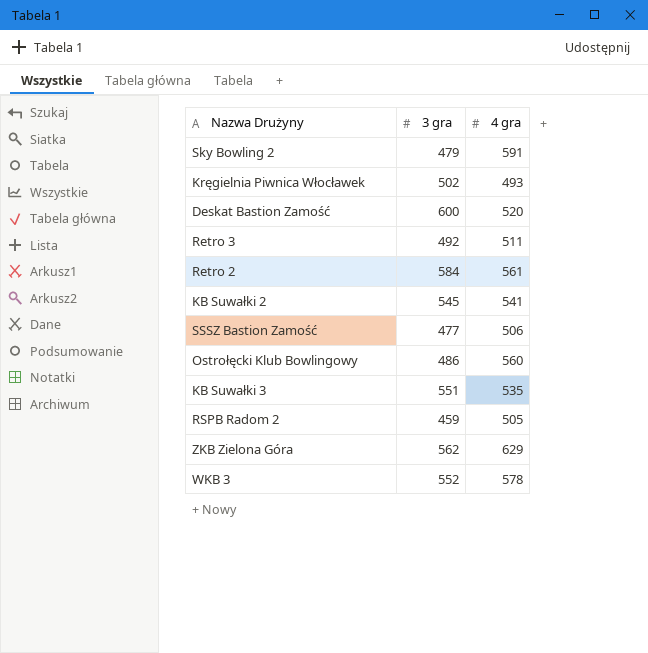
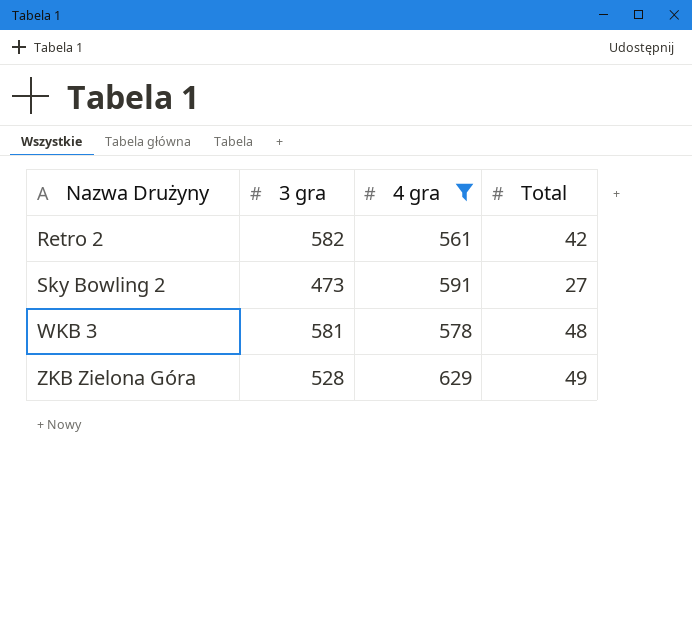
filter: none -> 4 gra >= 561
row order: none -> Nazwa Drużyny ascending
column Total | position: none -> 4
Retro 2 | 3 gra: 584 -> 582
Sky Bowling 2 | 3 gra: 479 -> 473
WKB 3 | 3 gra: 552 -> 581
ZKB Zielona Góra | 3 gra: 562 -> 528

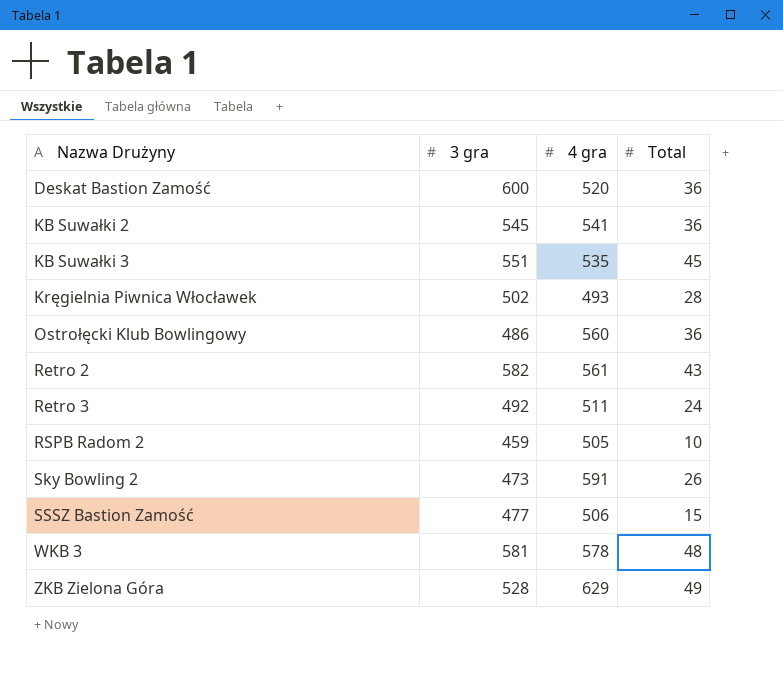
filter: 4 gra >= 561 -> none
Retro 2 | Total: 42 -> 43
Sky Bowling 2 | Total: 27 -> 26

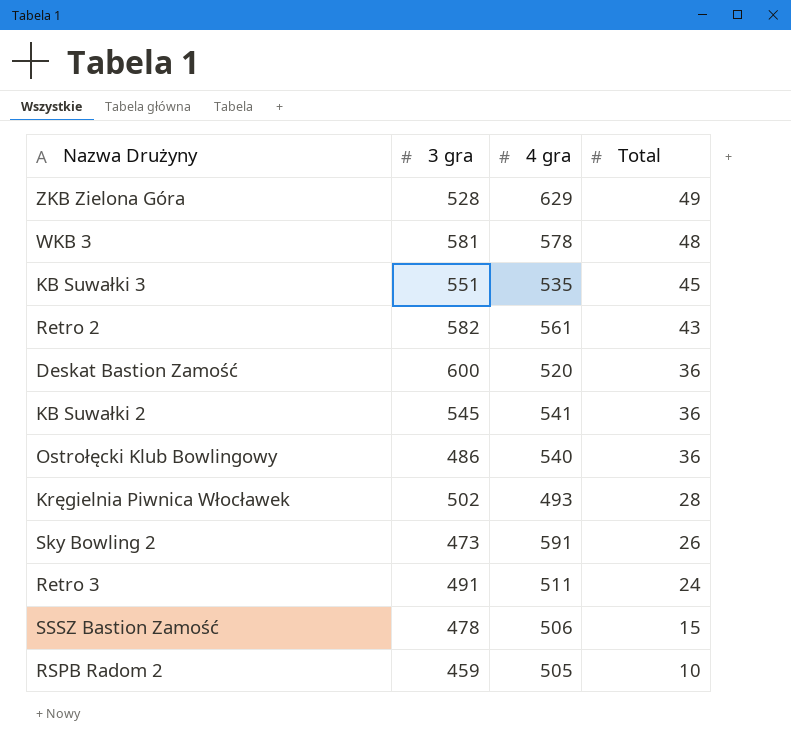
row order: Nazwa Drużyny ascending -> Total descending
Ostrołęcki Klub Bowlingowy | 4 gra: 560 -> 540
Retro 3 | 3 gra: 492 -> 491
SSSZ Bastion Zamość | 3 gra: 477 -> 478

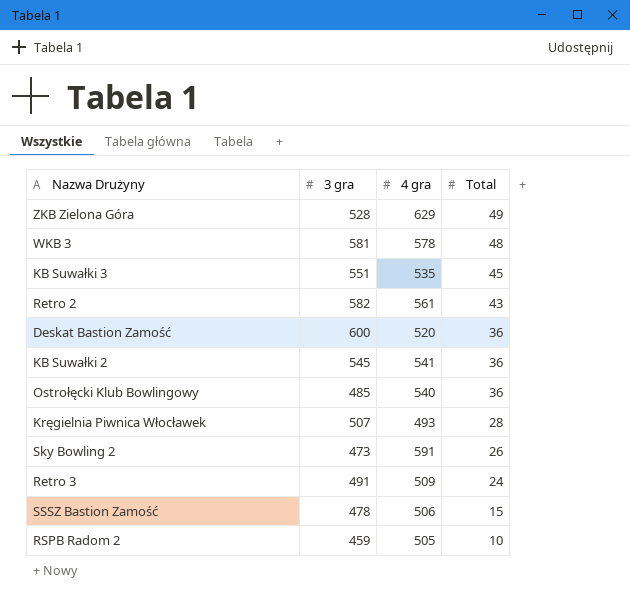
Ostrołęcki Klub Bowlingowy | 3 gra: 486 -> 485
Kręgielnia Piwnica Włocławek | 3 gra: 502 -> 507
Retro 3 | 4 gra: 511 -> 509

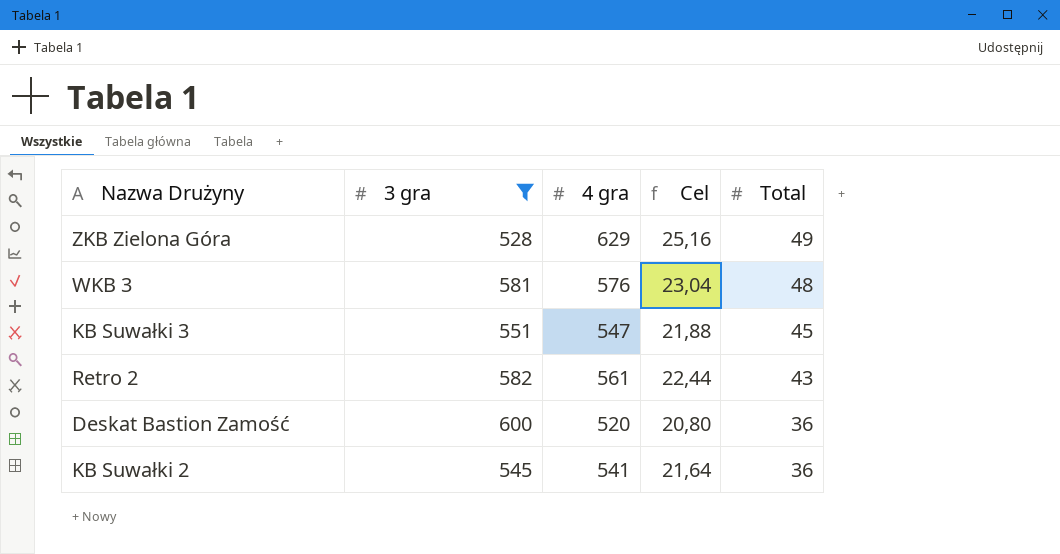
filter: none -> 3 gra >= 528
column Cel | formula: none -> [4 gra] * 0,04
WKB 3 | 4 gra: 578 -> 576
KB Suwałki 3 | 4 gra: 535 -> 547

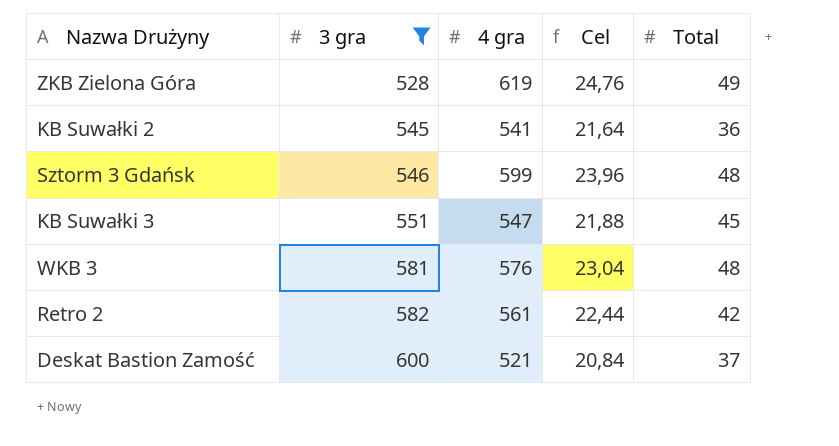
row order: Total descending -> 3 gra ascending
ZKB Zielona Góra | 4 gra: 629 -> 619
ZKB Zielona Góra | Cel: 25,16 -> 24,76
row Sztorm 3 Gdańsk: none -> 546 | 599 | 23,96 | 48
Retro 2 | Total: 43 -> 42
Deskat Bastion Zamość | 4 gra: 520 -> 521
Deskat Bastion Zamość | Cel: 20,80 -> 20,84
Deskat Bastion Zamość | Total: 36 -> 37

